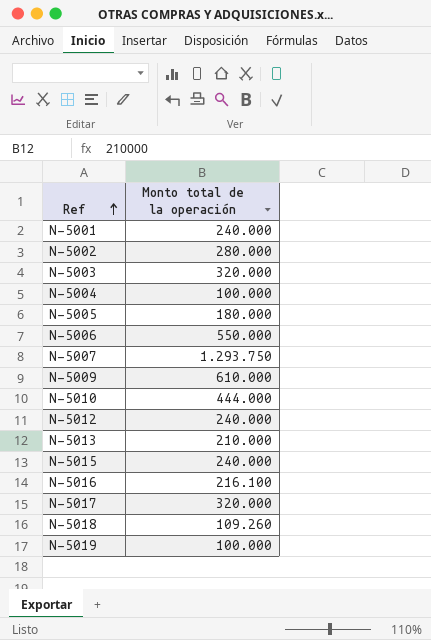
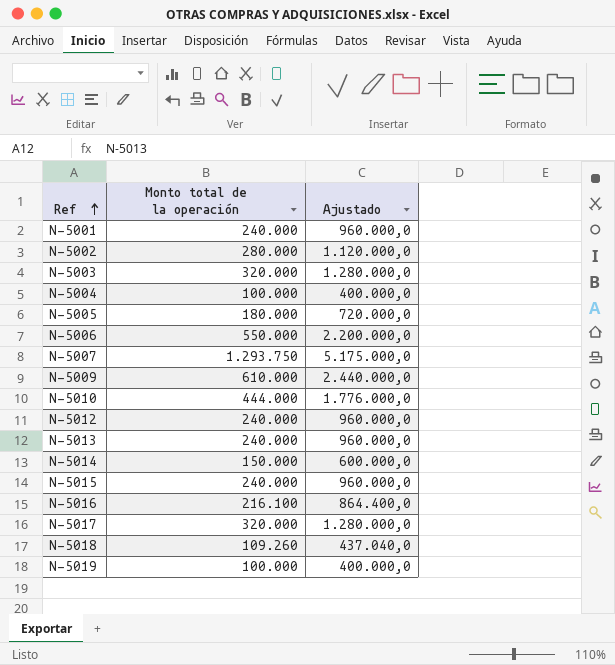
column Ajustado | formula: none -> [Monto total de la operación] * 4
N-5013 | Monto total de la operación: 210.000 -> 240.000
row N-5014: none -> 150.000 | 600.000,0

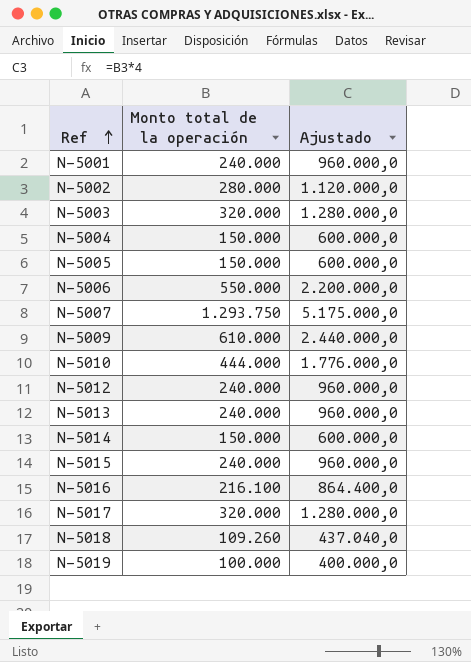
N-5004 | Monto total de la operación: 100.000 -> 150.000
N-5004 | Ajustado: 400.000,0 -> 600.000,0
N-5005 | Monto total de la operación: 180.000 -> 150.000
N-5005 | Ajustado: 720.000,0 -> 600.000,0

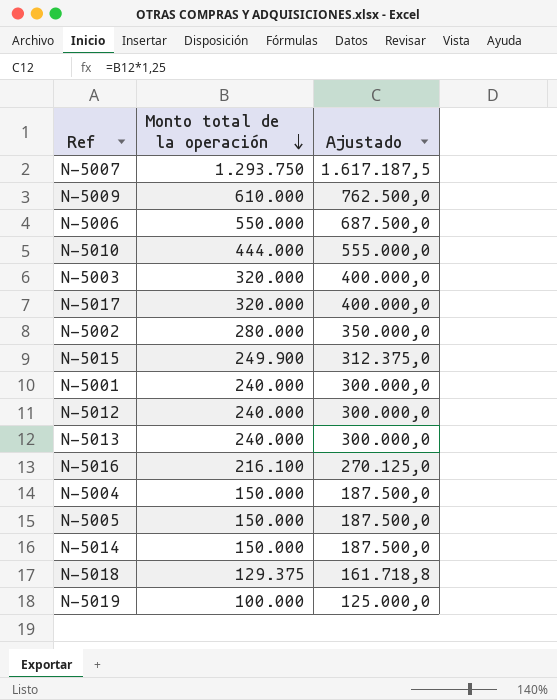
row order: Ref ascending -> Monto total de la operación descending
column Ajustado | formula: [Monto total de la operación] * 4 -> [Monto total de la operación] * 1,25
N-5015 | Monto total de la operación: 240.000 -> 249.900
N-5018 | Monto total de la operación: 109.260 -> 129.375

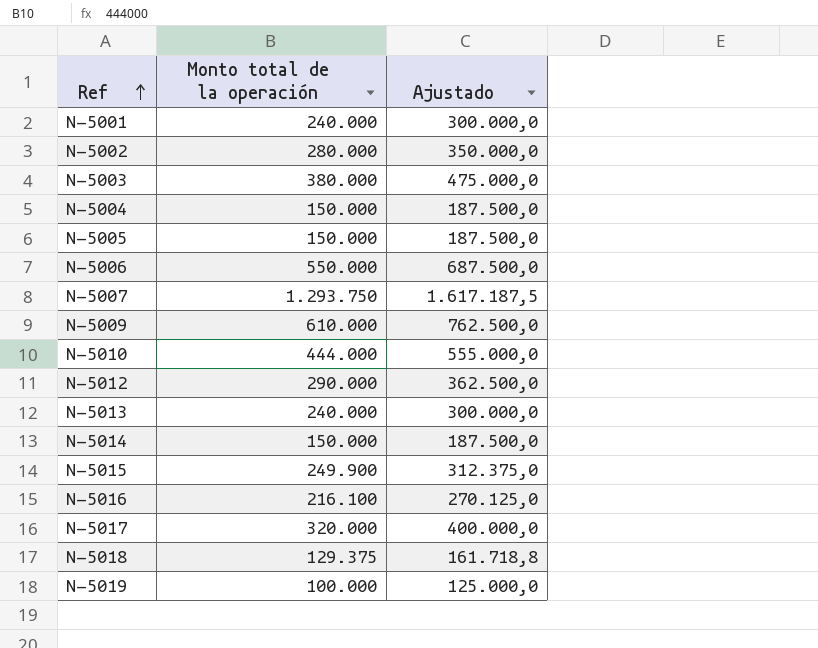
row order: Monto total de la operación descending -> Ref ascending
N-5003 | Monto total de la operación: 320.000 -> 380.000
N-5003 | Ajustado: 400.000,0 -> 475.000,0
N-5012 | Monto total de la operación: 240.000 -> 290.000
N-5012 | Ajustado: 300.000,0 -> 362.500,0

